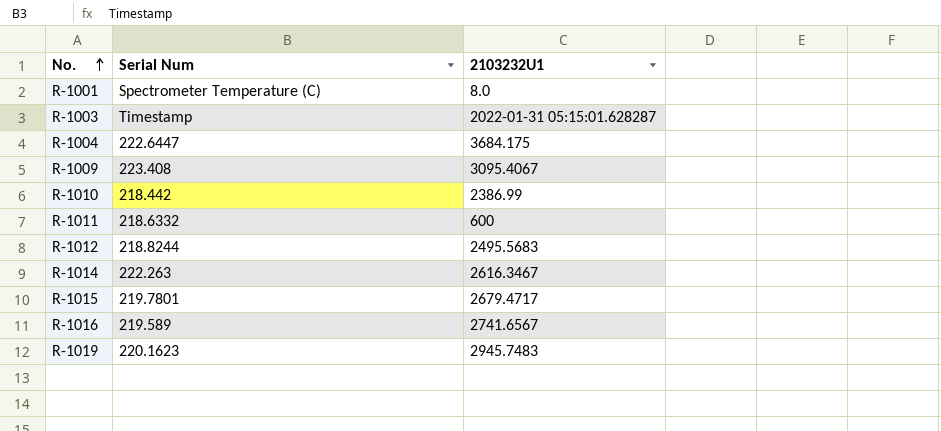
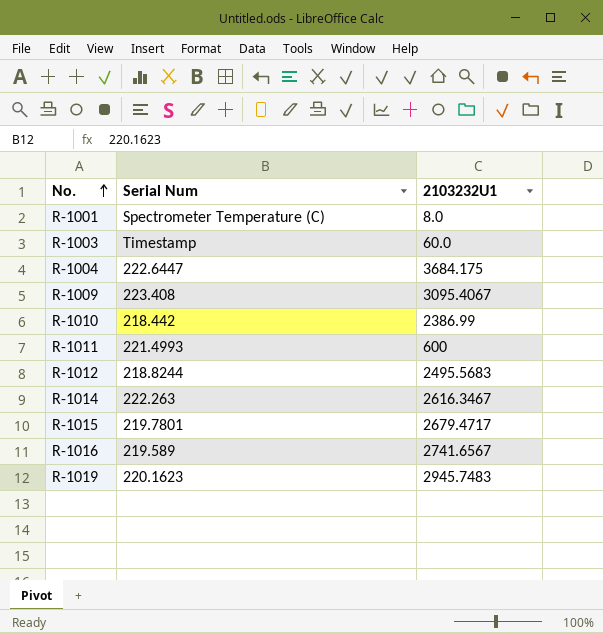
R-1003 | 2103232U1: 2022-01-31 05:15:01.628287 -> 60.0
R-1011 | Serial Num: 218.6332 -> 221.4993

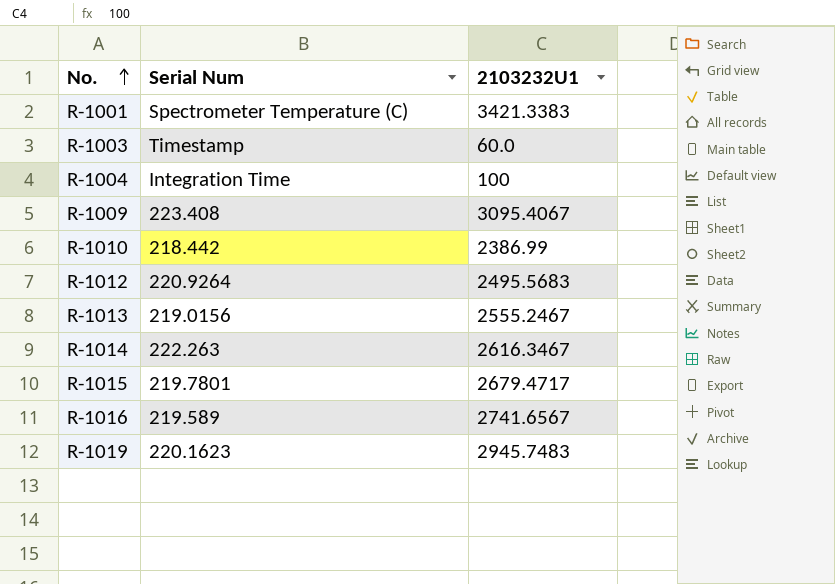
row R-1011: 221.4993 | 600 -> none
R-1001 | 2103232U1: 8.0 -> 3421.3383
R-1004 | Serial Num: 222.6447 -> Integration Time
R-1004 | 2103232U1: 3684.175 -> 100
R-1012 | Serial Num: 218.8244 -> 220.9264
row R-1013: none -> 219.0156 | 2555.2467

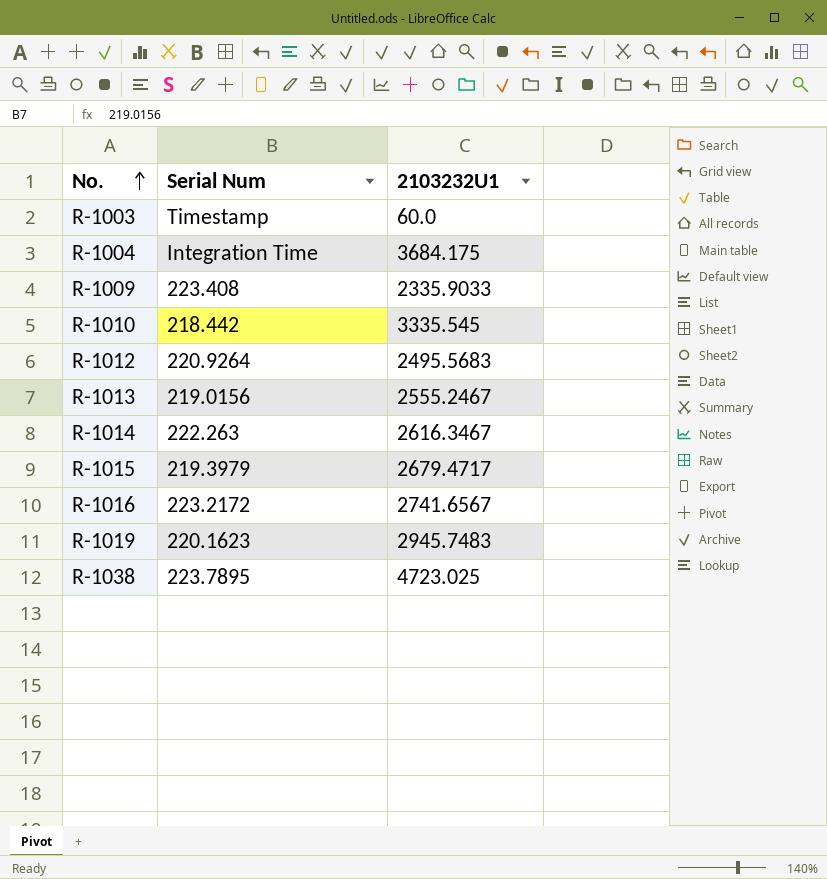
row R-1001: Spectrometer Temperature (C) | 3421.3383 -> none
R-1004 | 2103232U1: 100 -> 3684.175
R-1009 | 2103232U1: 3095.4067 -> 2335.9033
R-1010 | 2103232U1: 2386.99 -> 3335.545
R-1015 | Serial Num: 219.7801 -> 219.3979
R-1016 | Serial Num: 219.589 -> 223.2172
row R-1038: none -> 223.7895 | 4723.025

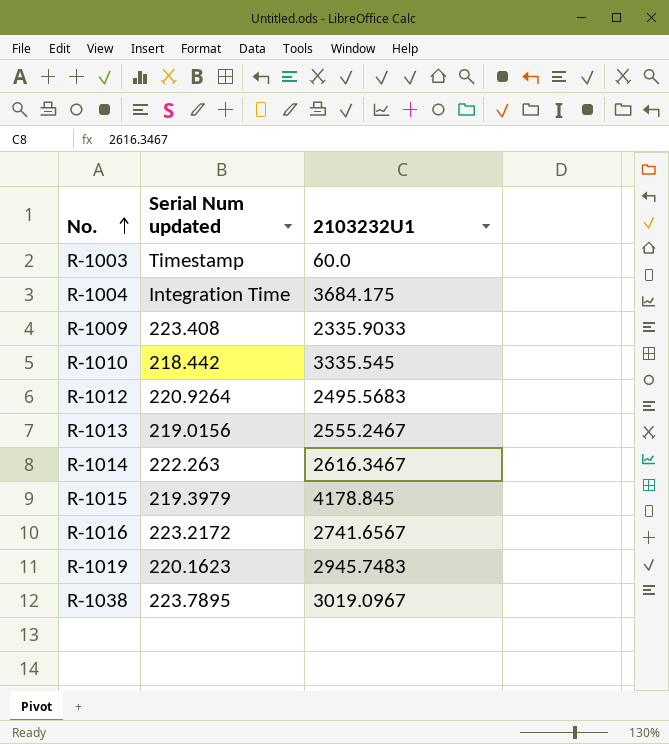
column name: Serial Num -> Serial Num updated
R-1015 | 2103232U1: 2679.4717 -> 4178.845
R-1038 | 2103232U1: 4723.025 -> 3019.0967

